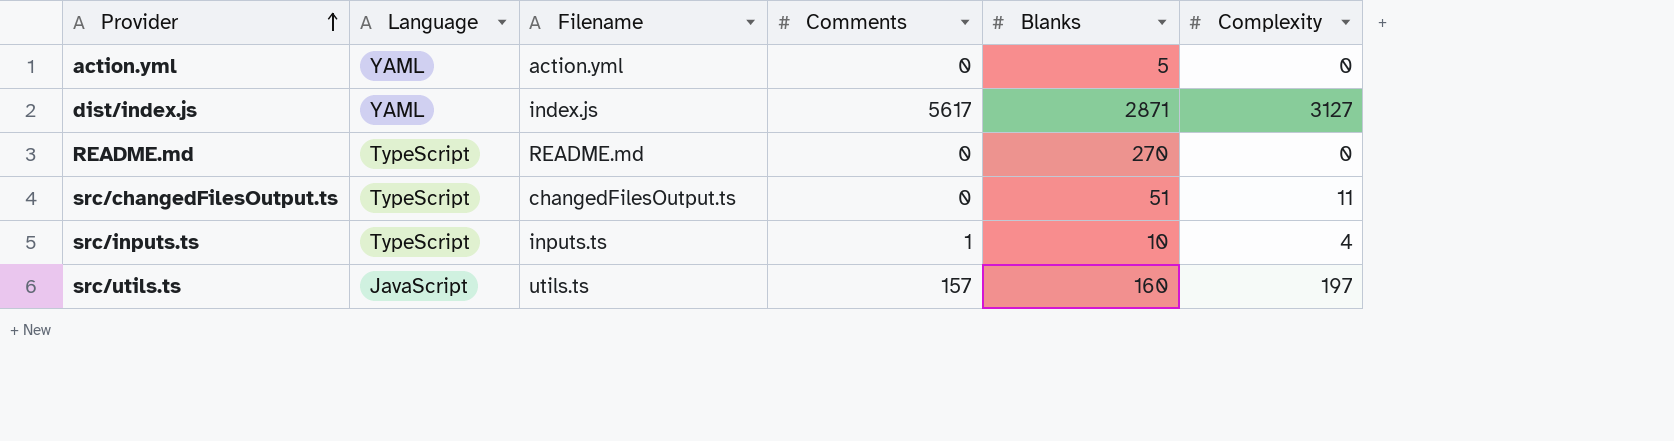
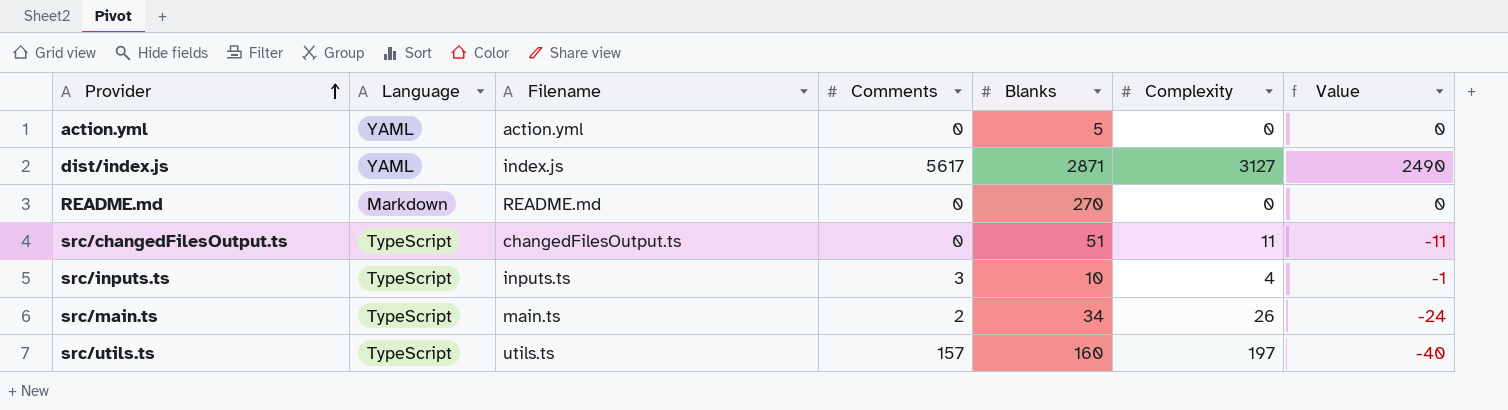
column Value | formula: none -> [Comments] - [Complexity]
README.md | Language: TypeScript -> Markdown
src/inputs.ts | Comments: 1 -> 3
row src/main.ts: none -> TypeScript | main.ts | 2 | 34 | 26 | -24
src/utils.ts | Language: JavaScript -> TypeScript

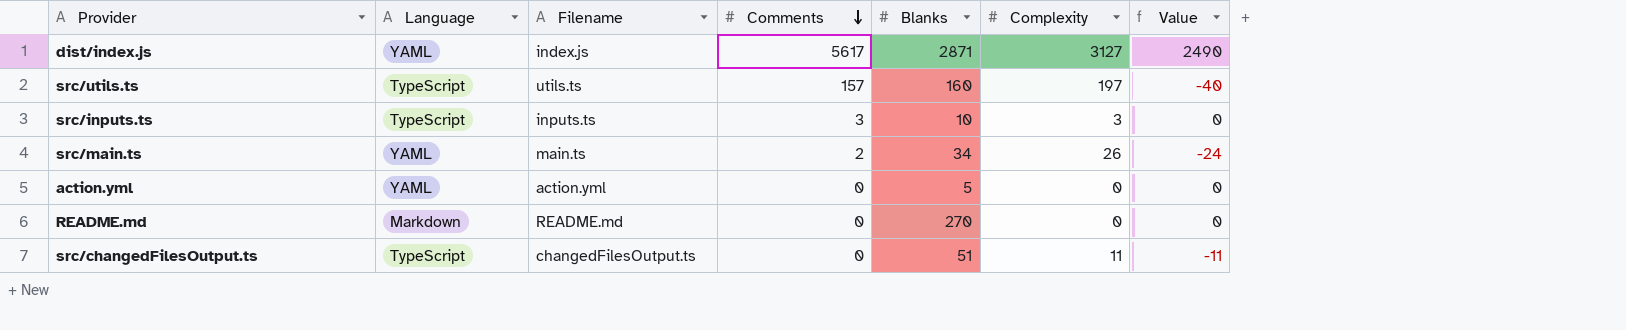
row order: Provider ascending -> Comments descending
src/inputs.ts | Complexity: 4 -> 3
src/inputs.ts | Value: -1 -> 0
src/main.ts | Language: TypeScript -> YAML

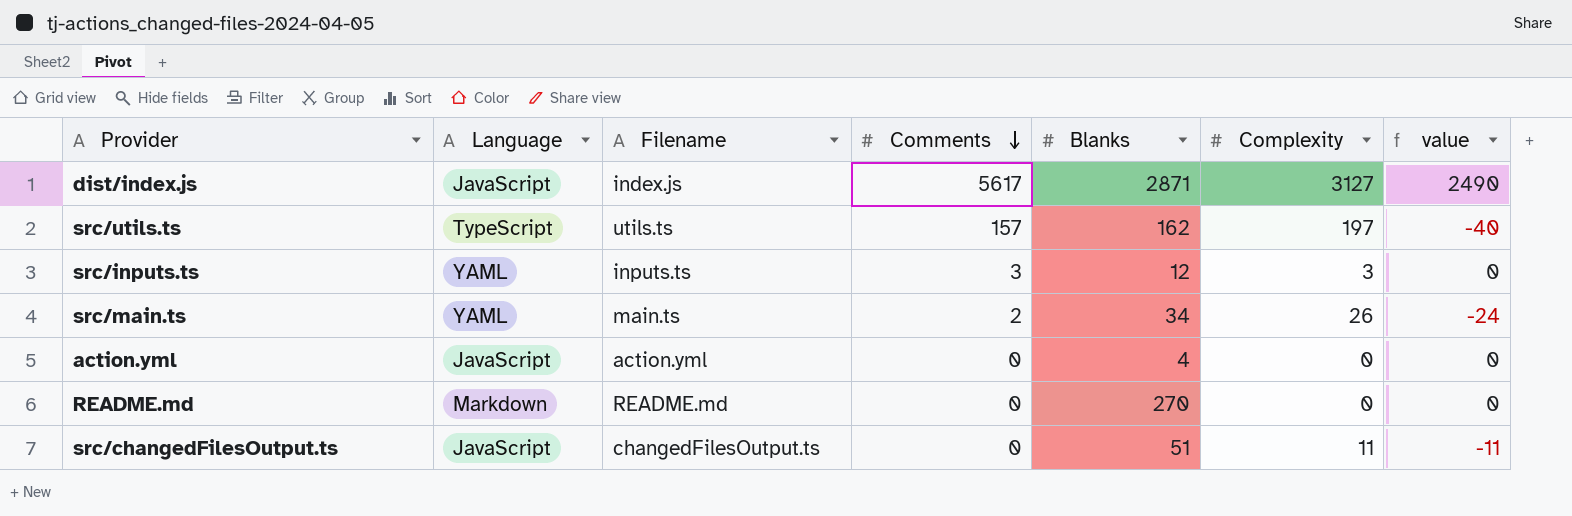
column name: Value -> value
dist/index.js | Language: YAML -> JavaScript
src/utils.ts | Blanks: 160 -> 162
src/inputs.ts | Language: TypeScript -> YAML
src/inputs.ts | Blanks: 10 -> 12
action.yml | Language: YAML -> JavaScript
action.yml | Blanks: 5 -> 4
src/changedFilesOutput.ts | Language: TypeScript -> JavaScript

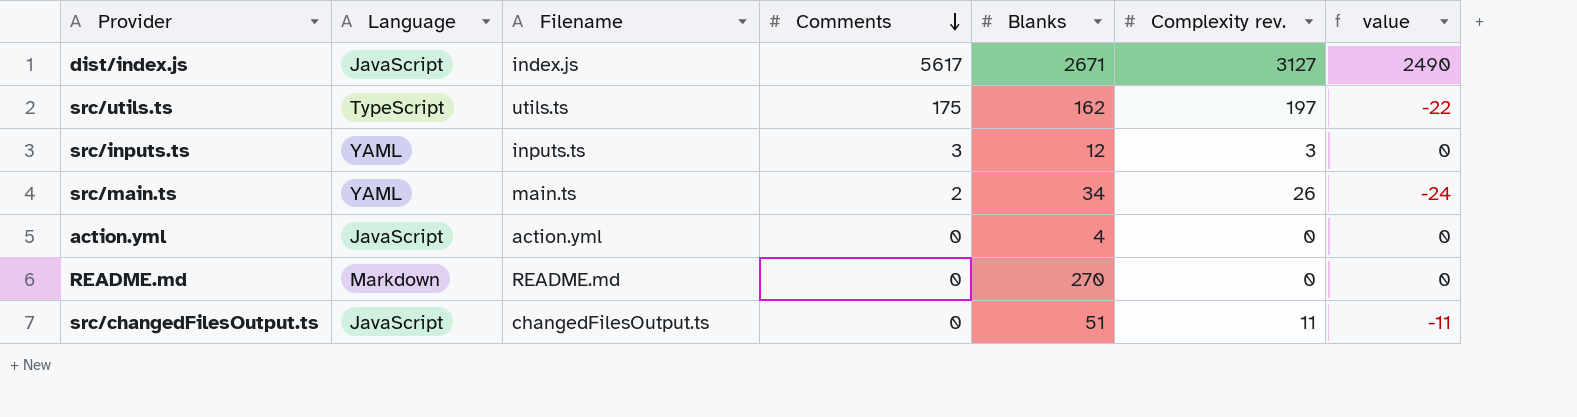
column name: Complexity -> Complexity rev.
dist/index.js | Blanks: 2871 -> 2671
src/utils.ts | Comments: 157 -> 175
src/utils.ts | value: -40 -> -22

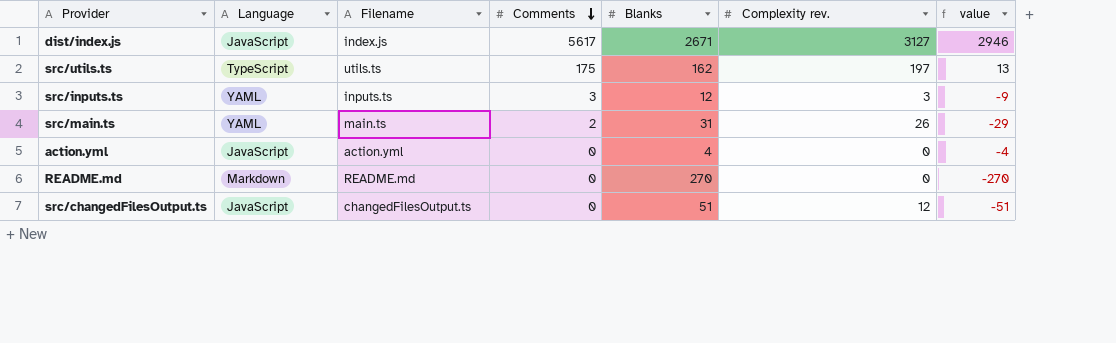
column value | formula: [Comments] - [Complexity rev.] -> [Comments] - [Blanks]
src/main.ts | Blanks: 34 -> 31
src/changedFilesOutput.ts | Complexity rev.: 11 -> 12

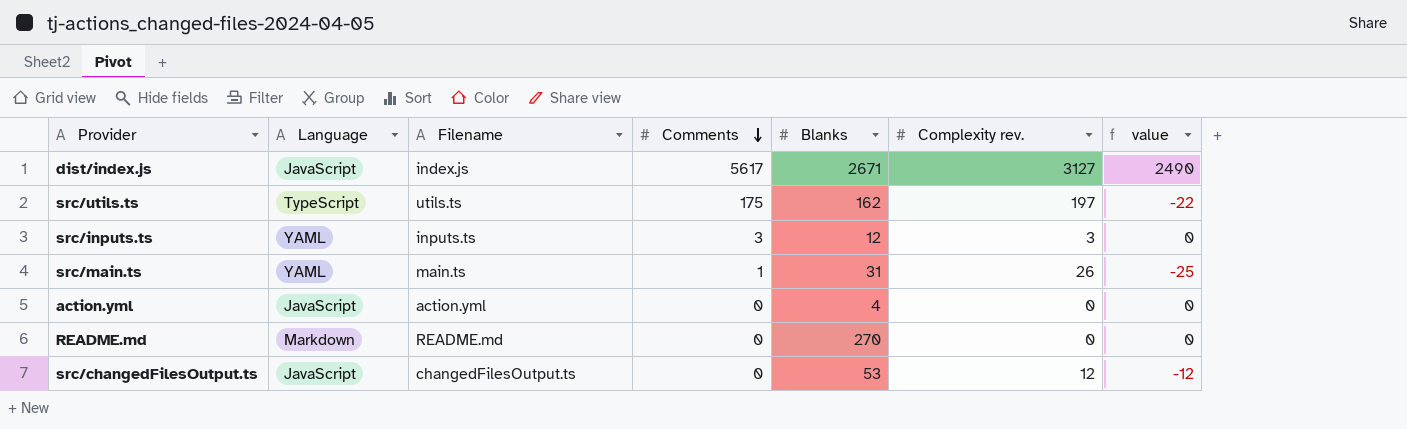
column value | formula: [Comments] - [Blanks] -> [Comments] - [Complexity rev.]
src/main.ts | Comments: 2 -> 1
src/changedFilesOutput.ts | Blanks: 51 -> 53

